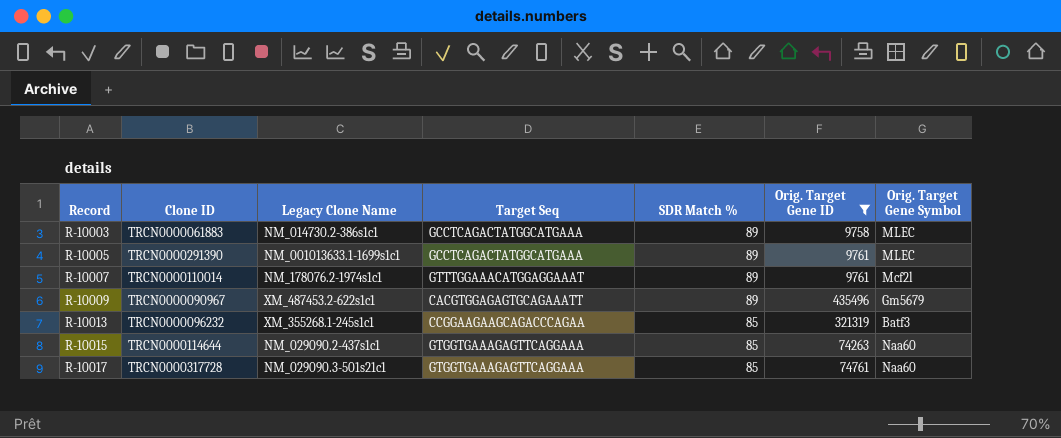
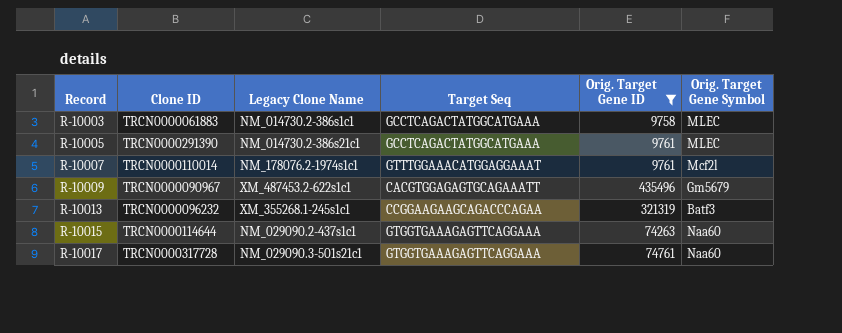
column SDR Match % | position: 5 -> none
R-10005 | Legacy Clone Name: NM_001013633.1-1699s1c1 -> NM_014730.2-386s21c1

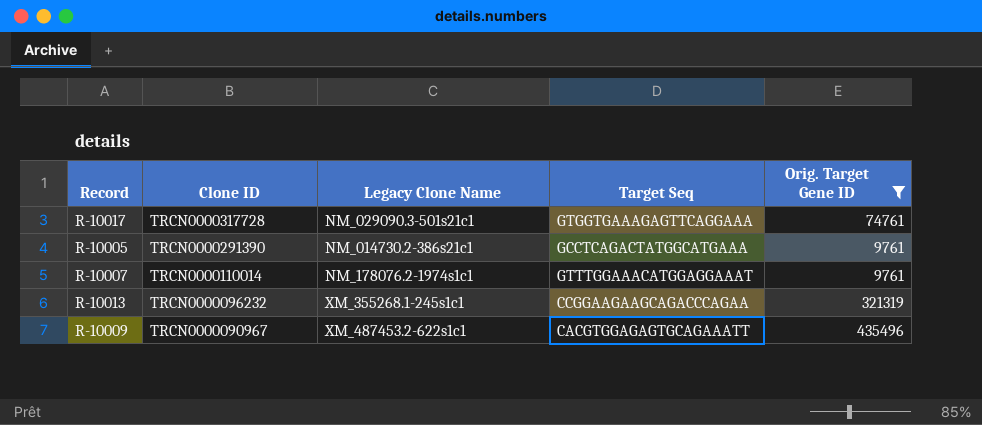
row order: Record ascending -> Clone ID descending
column Orig. Target Gene Symbol | position: 6 -> none
row R-10003: TRCN0000061883 | NM_014730.2-386s1c1 | GCCTCAGACTATGGCATGAAA | 9758 | MLEC -> none
row R-10015: TRCN0000114644 | NM_029090.2-437s1c1 | GTGGTGAAAGAGTTCAGGAAA | 74263 | Naa60 -> none

